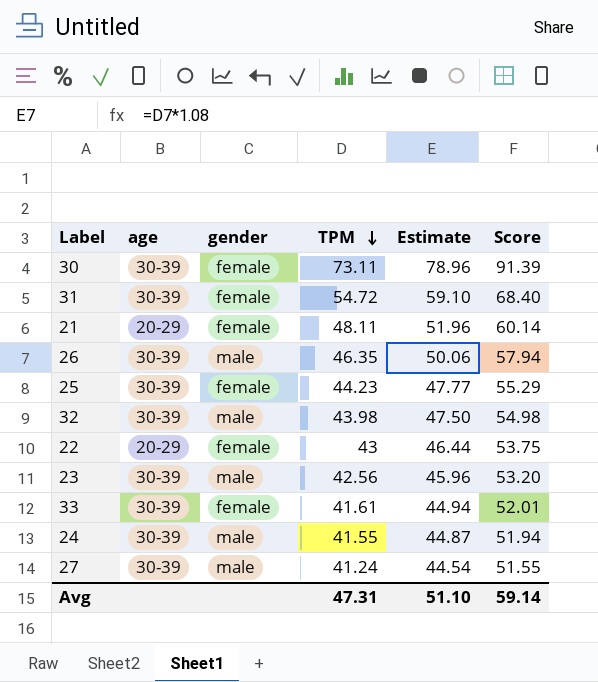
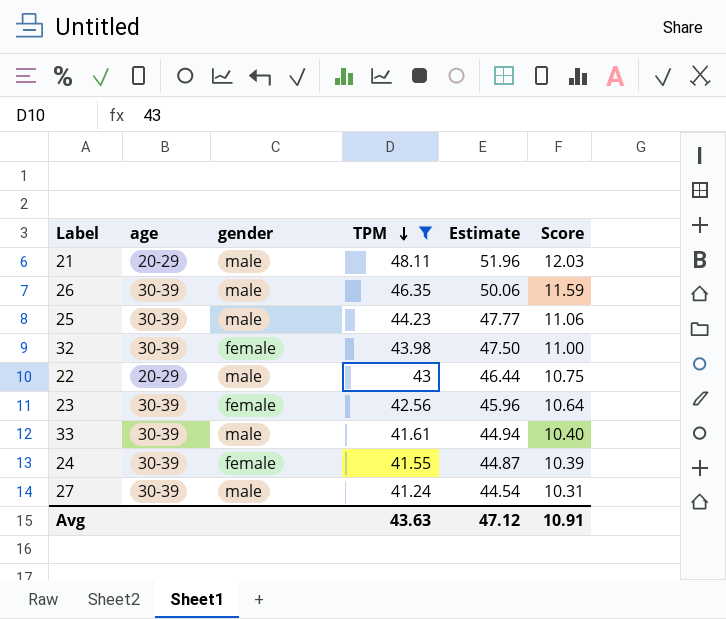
filter: none -> TPM <= 48.11
column Score | formula: [TPM] * 1.25 -> [TPM] * 0.25
21 | gender: female -> male
25 | gender: female -> male
32 | gender: male -> female
22 | gender: female -> male
23 | gender: male -> female
33 | gender: female -> male
24 | gender: male -> female
Avg | TPM: 47.31 -> 43.63
Avg | Estimate: 51.10 -> 47.12
Avg | Score: 59.14 -> 10.91

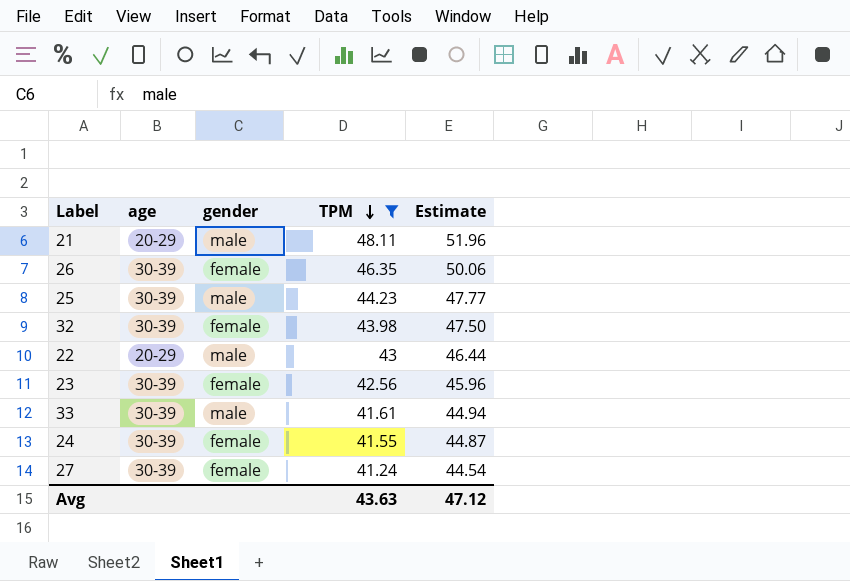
column Score | formula: [TPM] * 0.25 -> none
26 | gender: male -> female
27 | gender: male -> female

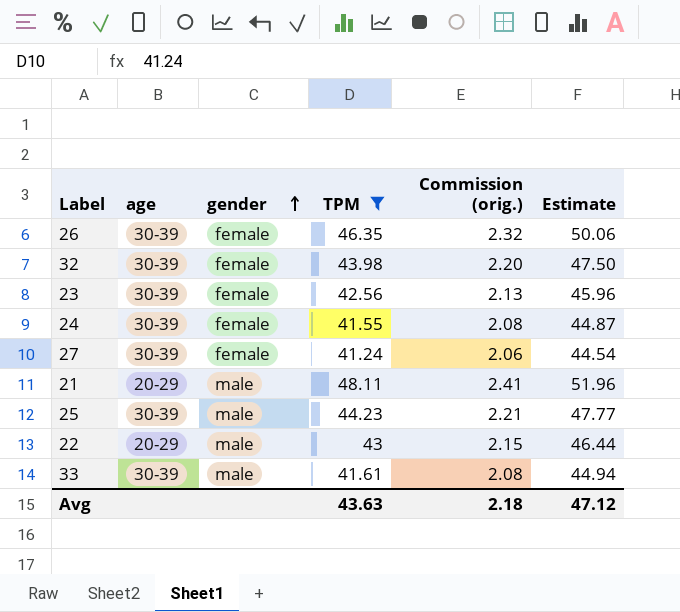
row order: TPM descending -> gender ascending
column Commission (orig.) | formula: none -> [TPM] * 0.05

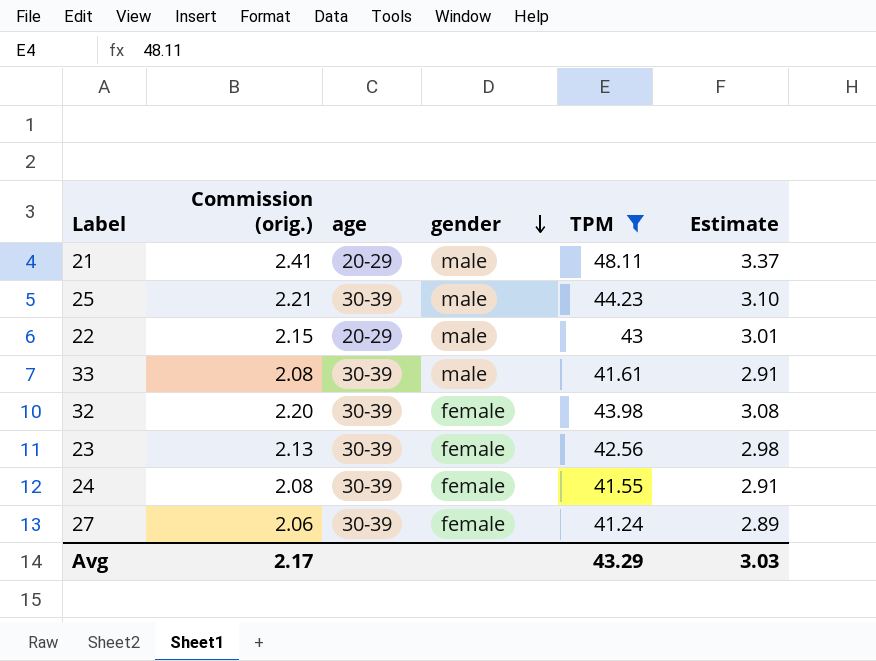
row order: gender ascending -> gender descending
column Commission (orig.) | position: 5 -> 2
column Estimate | formula: [TPM] * 1.08 -> [TPM] * 0.07
row 26: 30-39 | female | 46.35 | 2.32 | 50.06 -> none
Avg | Commission (orig.): 2.18 -> 2.17
Avg | TPM: 43.63 -> 43.29
Avg | Estimate: 47.12 -> 3.03

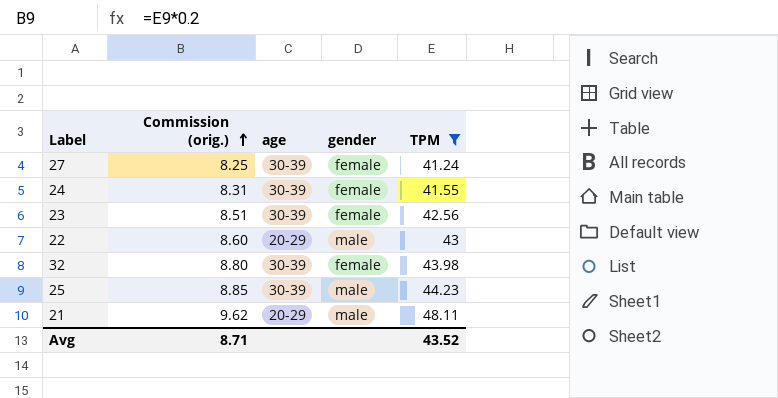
row order: gender descending -> Commission (orig.) ascending
column Estimate | formula: [TPM] * 0.07 -> none
column Commission (orig.) | formula: [TPM] * 0.05 -> [TPM] * 0.2
row 33: 2.08 | 30-39 | male | 41.61 | 2.91 -> none
Avg | Commission (orig.): 2.17 -> 8.71
Avg | TPM: 43.29 -> 43.52

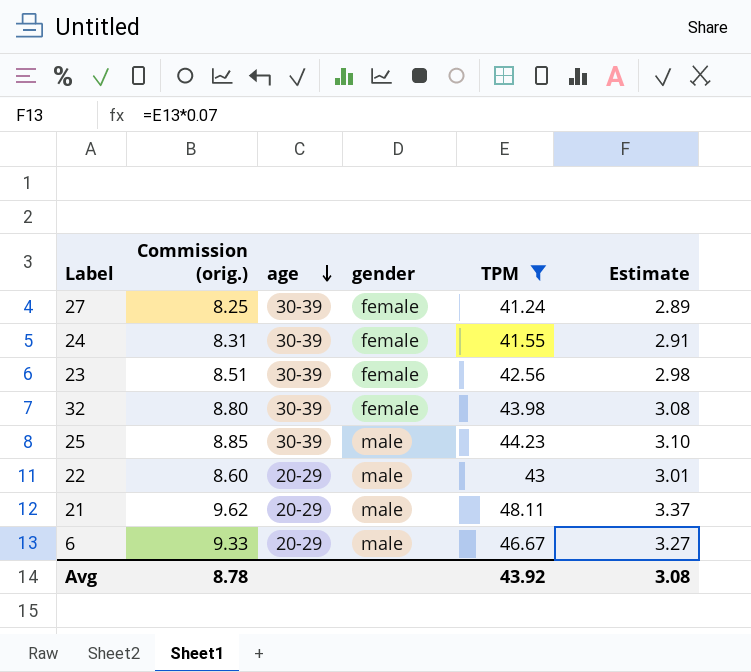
row order: Commission (orig.) ascending -> age descending
column Estimate | formula: none -> [TPM] * 0.07
row 6: none -> 9.33 | 20-29 | male | 46.67 | 3.27
Avg | Commission (orig.): 8.71 -> 8.78
Avg | TPM: 43.52 -> 43.92

